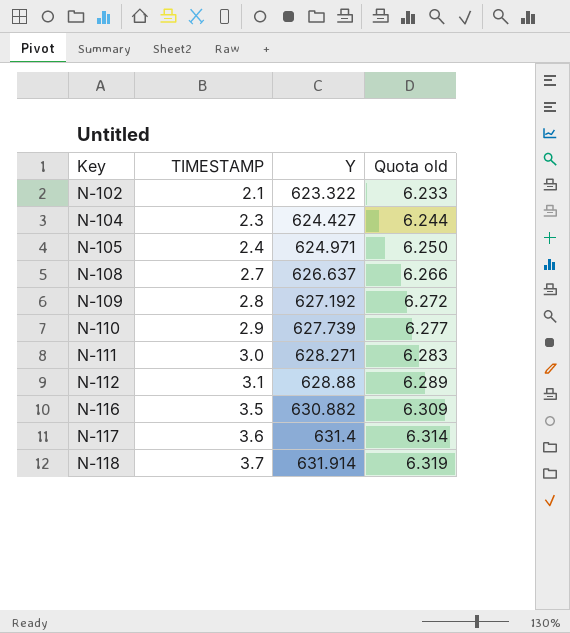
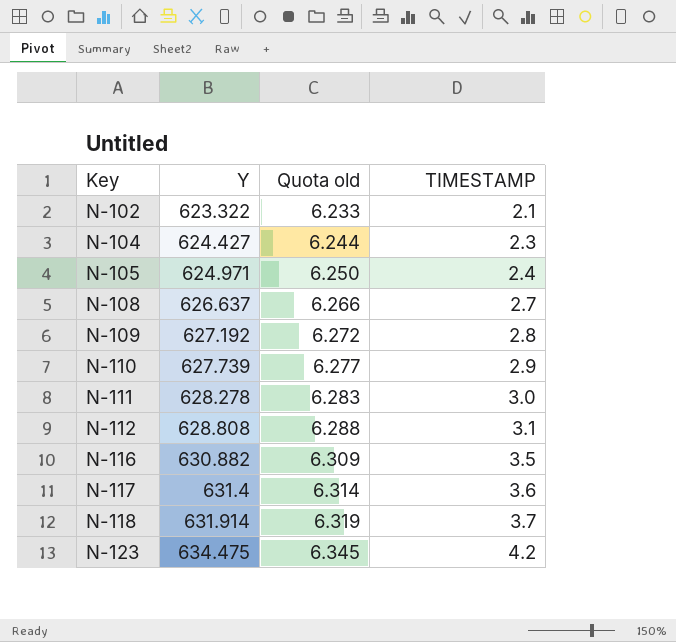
column TIMESTAMP | position: 2 -> 4
N-111 | Y: 628.271 -> 628.278
N-112 | Y: 628.88 -> 628.808
N-112 | Quota old: 6.289 -> 6.288
row N-123: none -> 634.475 | 6.345 | 4.2

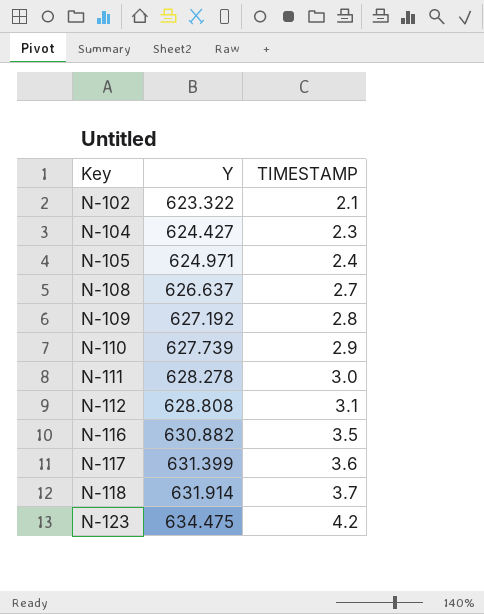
column Quota old | formula: [Y] * 0.01 -> none
N-117 | Y: 631.4 -> 631.399

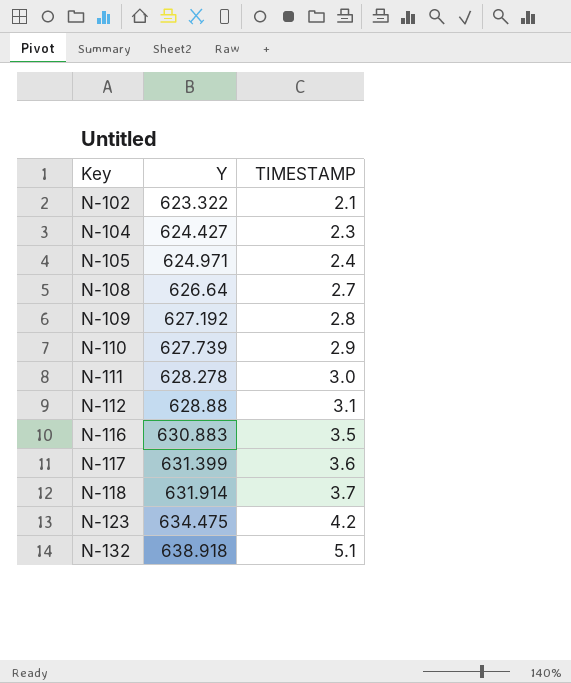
N-108 | Y: 626.637 -> 626.64
N-112 | Y: 628.808 -> 628.88
N-116 | Y: 630.882 -> 630.883
row N-132: none -> 638.918 | 5.1

